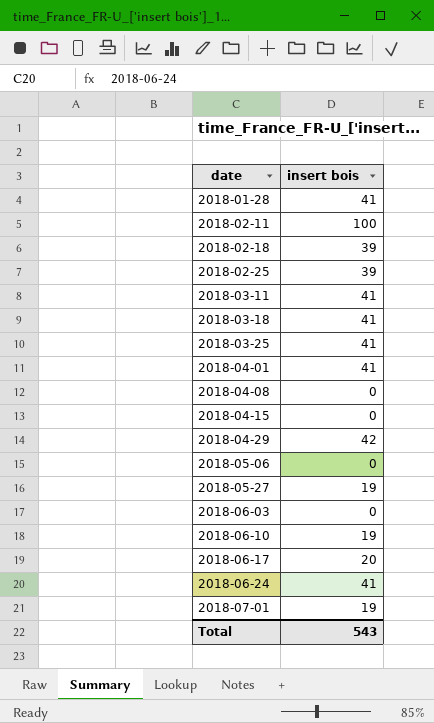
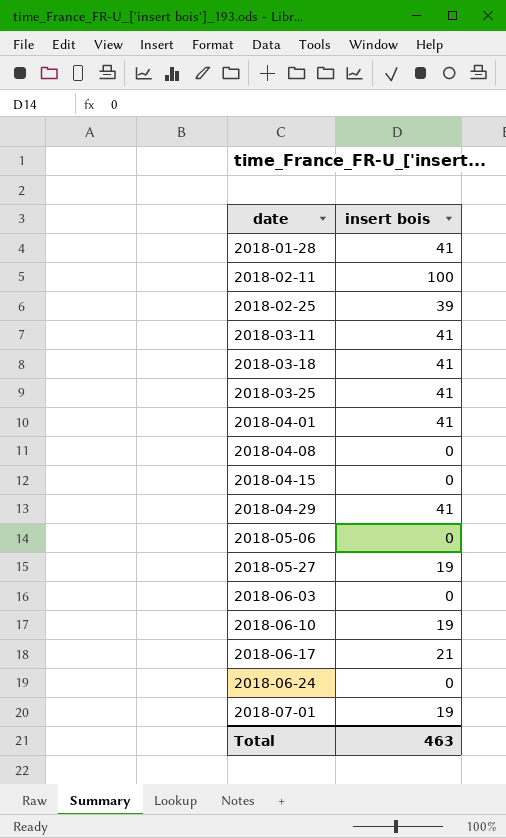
row 2018-02-18: 39 -> none
2018-04-29 | insert bois: 42 -> 41
2018-06-17 | insert bois: 20 -> 21
2018-06-24 | insert bois: 41 -> 0
Total | insert bois: 543 -> 463

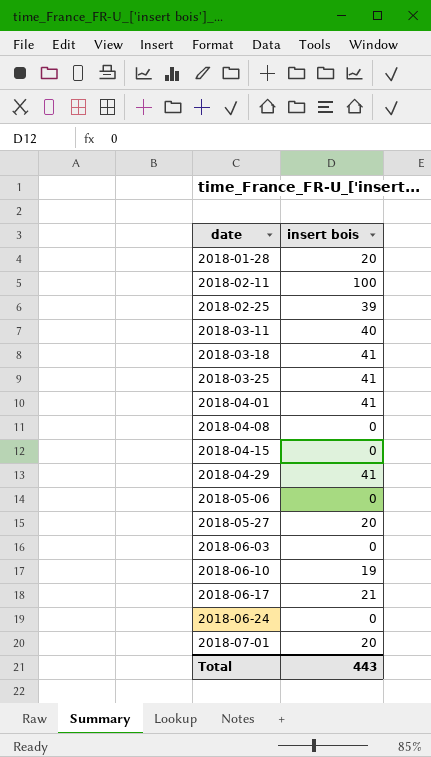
2018-01-28 | insert bois: 41 -> 20
2018-03-11 | insert bois: 41 -> 40
2018-05-27 | insert bois: 19 -> 20
2018-07-01 | insert bois: 19 -> 20
Total | insert bois: 463 -> 443

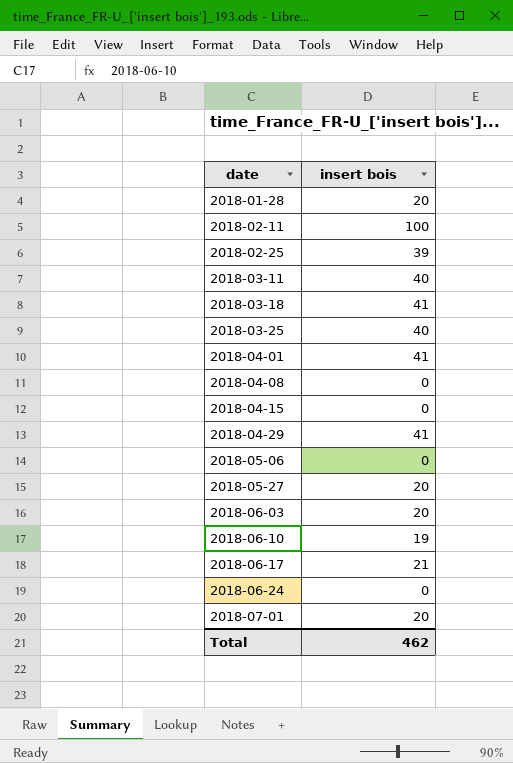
2018-03-25 | insert bois: 41 -> 40
2018-06-03 | insert bois: 0 -> 20
Total | insert bois: 443 -> 462

